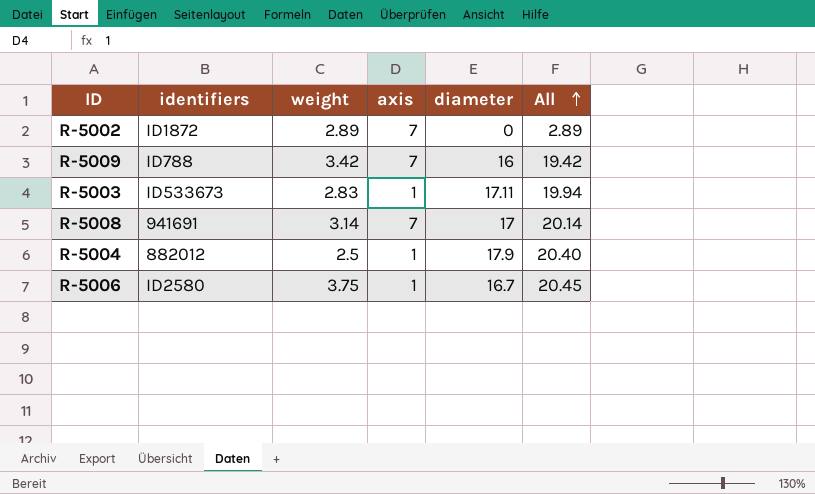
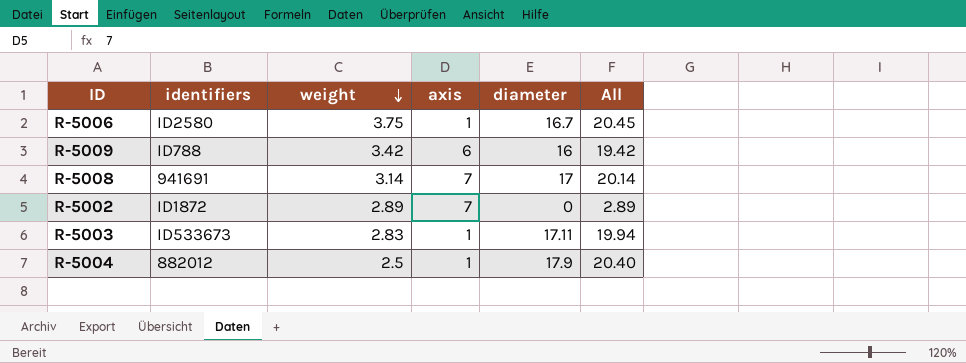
row order: All ascending -> weight descending
R-5009 | axis: 7 -> 6

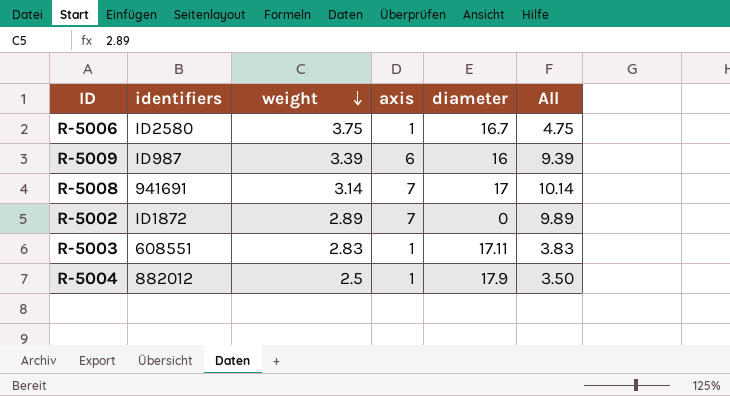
column All | formula: [weight] + [diameter] -> [weight] + [axis]
R-5009 | identifiers: ID788 -> ID987
R-5009 | weight: 3.42 -> 3.39
R-5003 | identifiers: ID533673 -> 608551

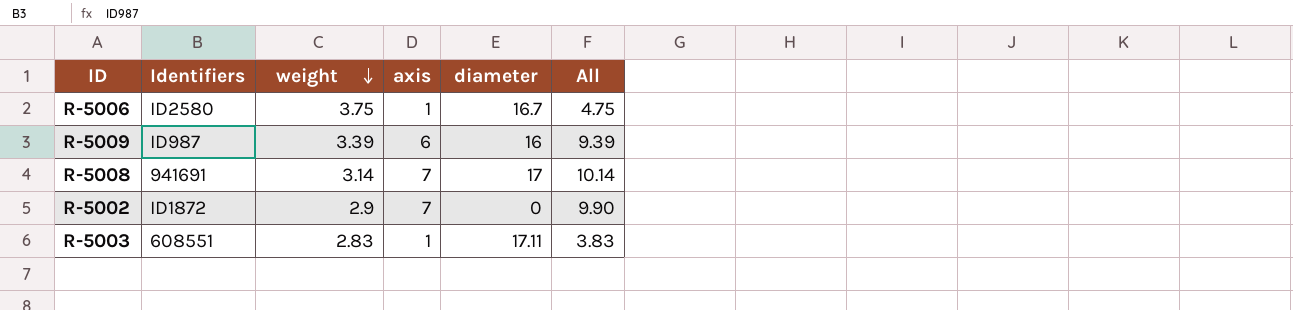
column name: identifiers -> Identifiers
row R-5004: 882012 | 2.5 | 1 | 17.9 | 3.50 -> none
R-5002 | weight: 2.89 -> 2.9
R-5002 | All: 9.89 -> 9.90

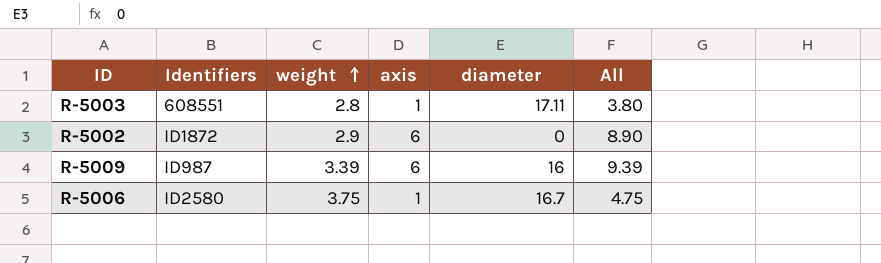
row order: weight descending -> weight ascending
row R-5008: 941691 | 3.14 | 7 | 17 | 10.14 -> none
R-5003 | weight: 2.83 -> 2.8
R-5003 | All: 3.83 -> 3.80
R-5002 | axis: 7 -> 6
R-5002 | All: 9.90 -> 8.90

